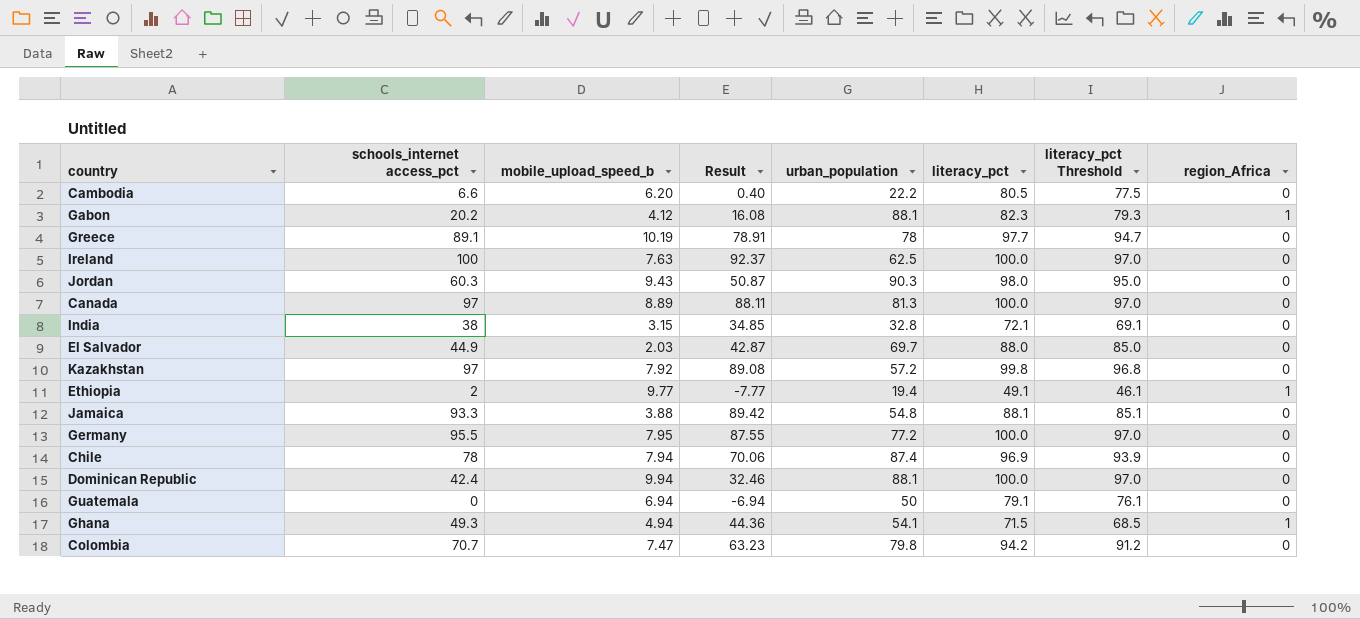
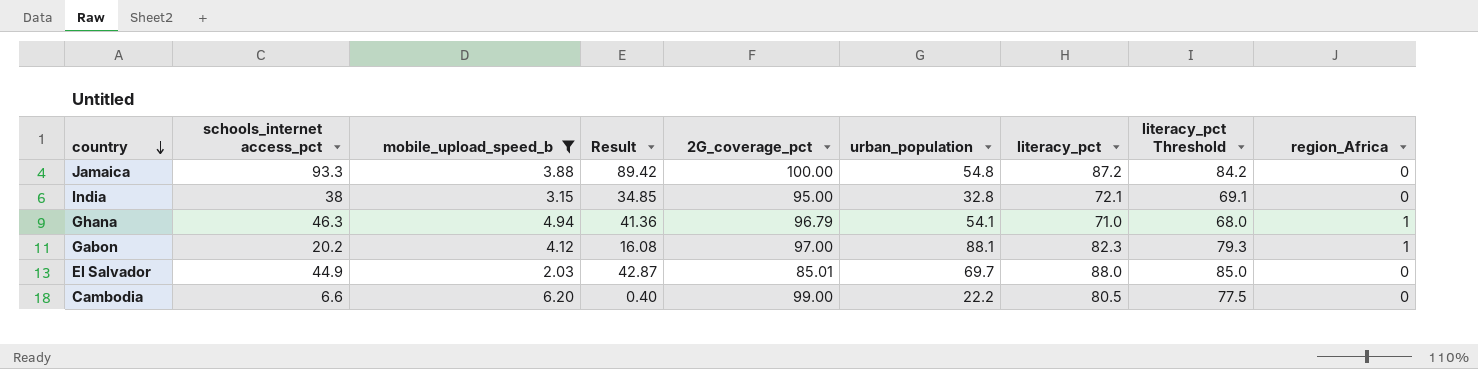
filter: none -> mobile_upload_speed_b <= 6.20
row order: none -> country descending
column 2G_coverage_pct | position: none -> 5
Jamaica | literacy_pct: 88.1 -> 87.2
Jamaica | literacy_pct Threshold: 85.1 -> 84.2
Ghana | schools_internet access_pct: 49.3 -> 46.3
Ghana | Result: 44.36 -> 41.36
Ghana | literacy_pct: 71.5 -> 71.0
Ghana | literacy_pct Threshold: 68.5 -> 68.0

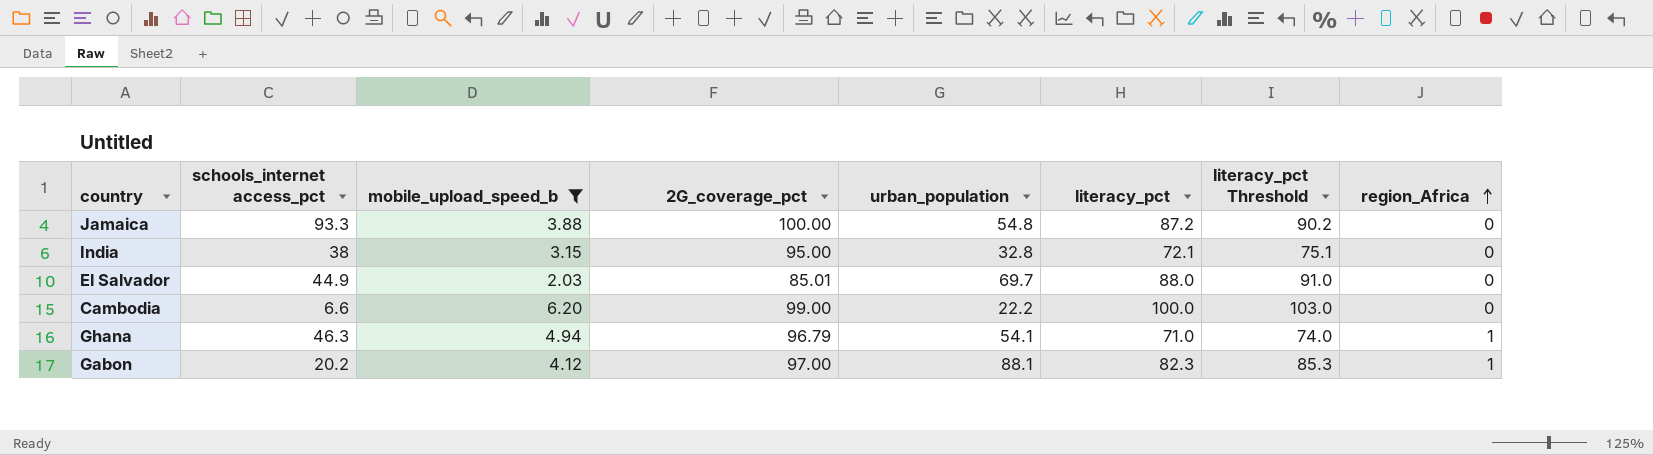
row order: country descending -> region_Africa ascending
column Result | formula: [schools_internet access_pct] - [mobile_upload_speed_b] -> none
column literacy_pct Threshold | formula: [literacy_pct] - 3 -> [literacy_pct] + 3
Cambodia | literacy_pct: 80.5 -> 100.0

